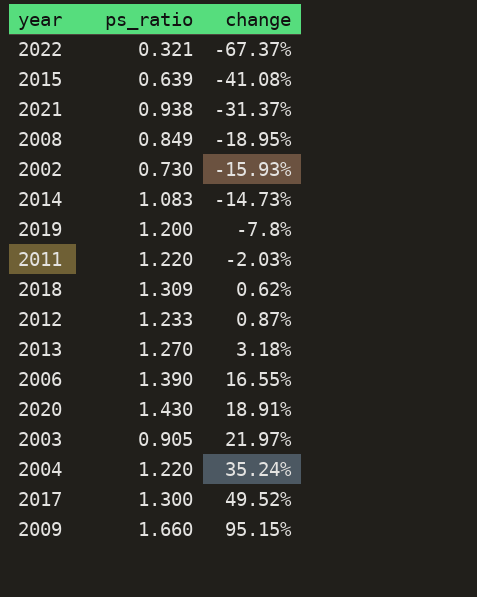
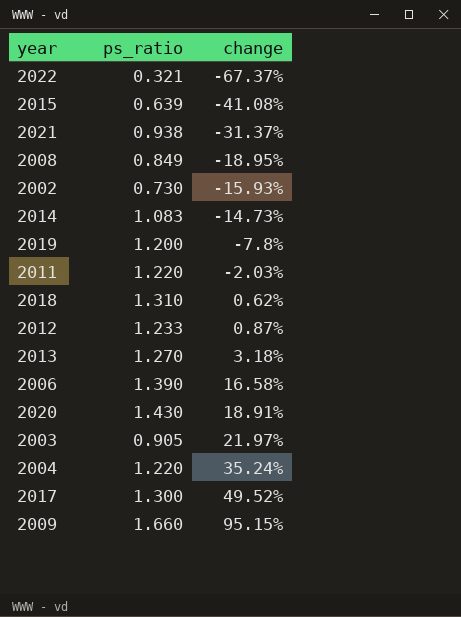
2018 | ps_ratio: 1.309 -> 1.310
2006 | change: 16.55% -> 16.58%

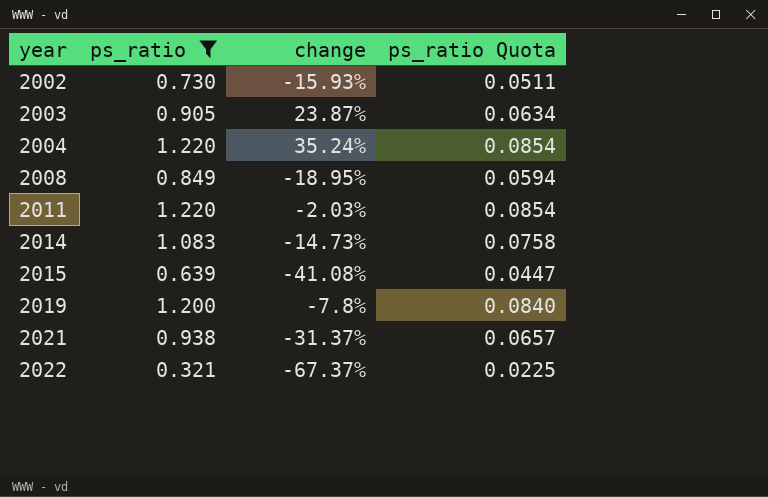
filter: none -> ps_ratio <= 1.220
row order: change ascending -> year ascending
column ps_ratio Quota | formula: none -> [ps_ratio] * 0.07
2003 | change: 21.97% -> 23.87%

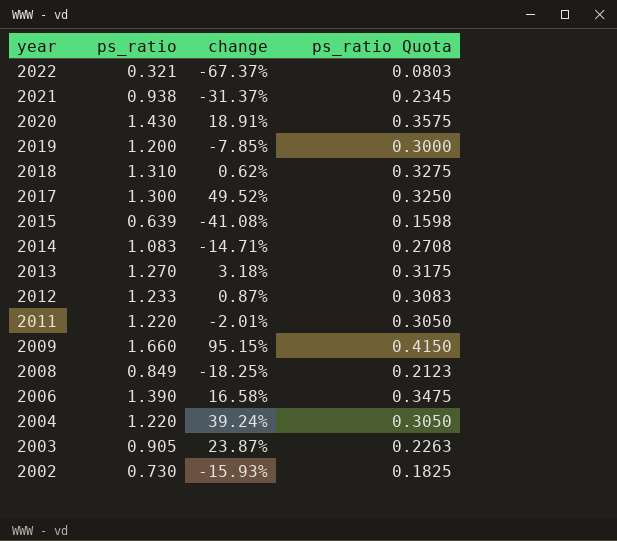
filter: ps_ratio <= 1.220 -> none
row order: year ascending -> year descending
column ps_ratio Quota | formula: [ps_ratio] * 0.07 -> [ps_ratio] * 0.25
2019 | change: -7.8% -> -7.85%
2014 | change: -14.73% -> -14.71%
2011 | change: -2.03% -> -2.01%
2008 | change: -18.95% -> -18.25%
2004 | change: 35.24% -> 39.24%

